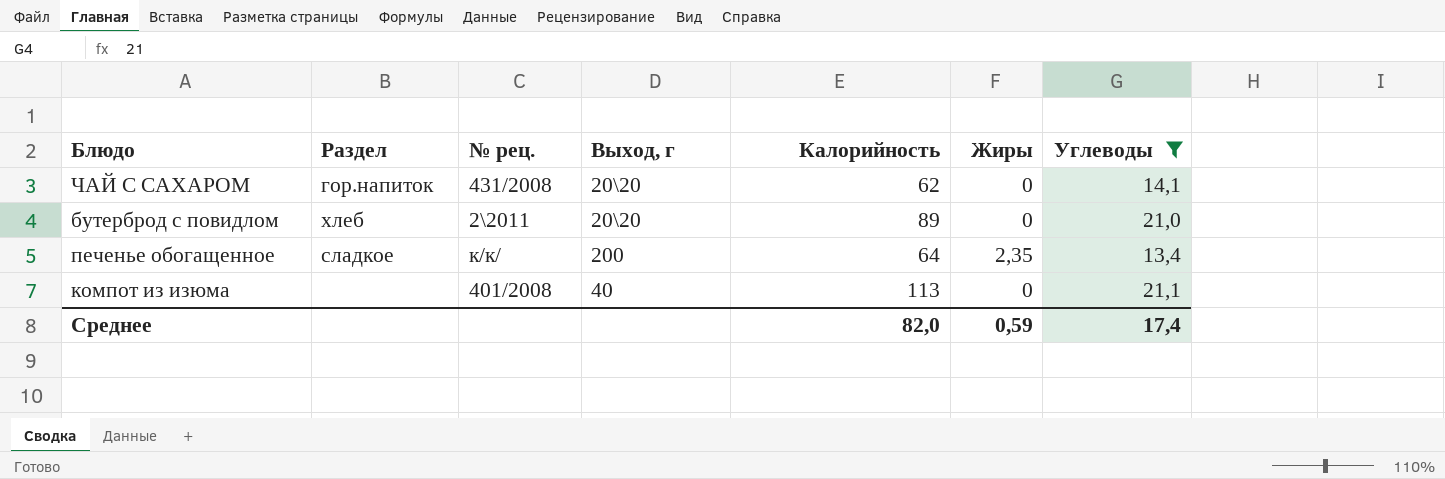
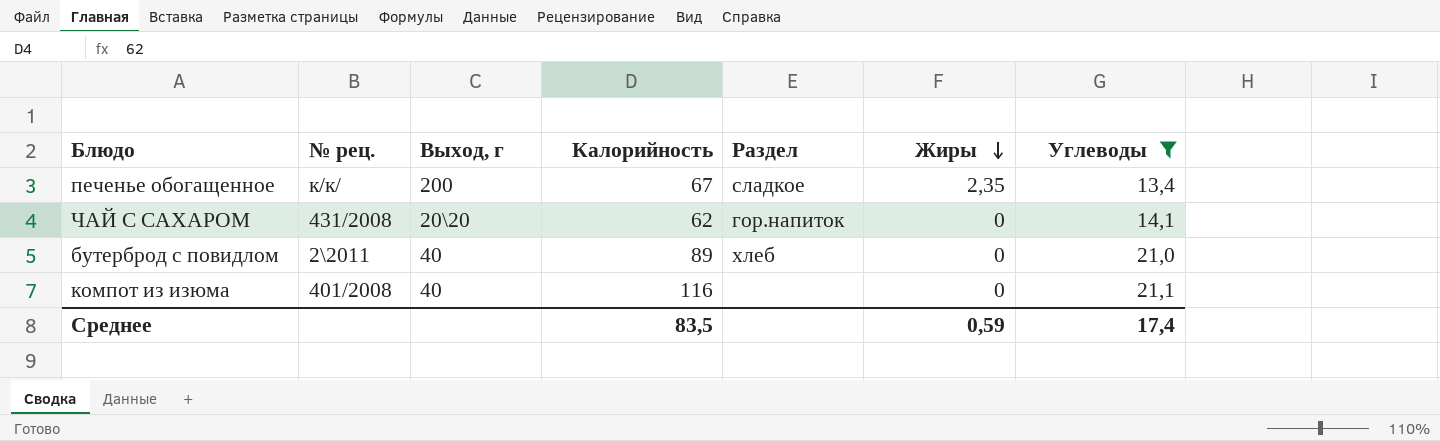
row order: none -> Жиры descending
column Раздел | position: 2 -> 5
печенье обогащенное | Калорийность: 64 -> 67
бутерброд с повидлом | Выход, г: 20\20 -> 40
компот из изюма | Калорийность: 113 -> 116
Среднее | Калорийность: 82,0 -> 83,5

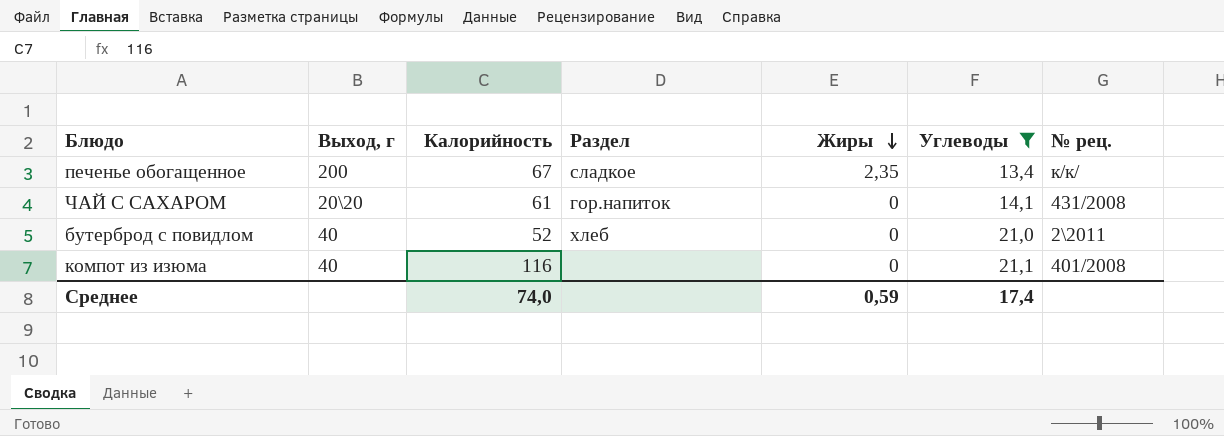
column № рец. | position: 2 -> 7
ЧАЙ С САХАРОМ | Калорийность: 62 -> 61
бутерброд с повидлом | Калорийность: 89 -> 52
Среднее | Калорийность: 83,5 -> 74,0

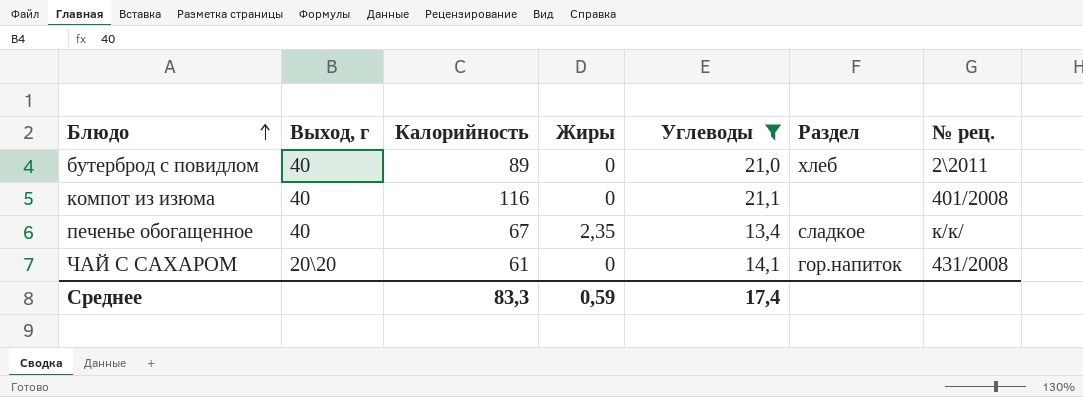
row order: Жиры descending -> Блюдо ascending
column Раздел | position: 4 -> 6
бутерброд с повидлом | Калорийность: 52 -> 89
печенье обогащенное | Выход, г: 200 -> 40
Среднее | Калорийность: 74,0 -> 83,3

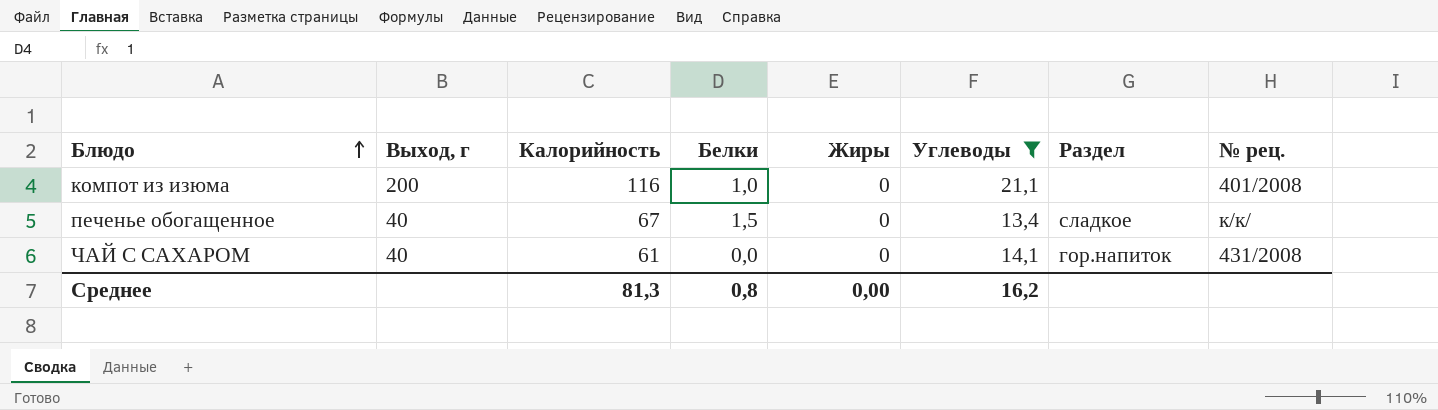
column Белки | position: none -> 4
row бутерброд с повидлом: 40 | 89 | 0 | 21,0 | хлеб | 2\2011 -> none
компот из изюма | Выход, г: 40 -> 200
печенье обогащенное | Жиры: 2,35 -> 0
ЧАЙ С САХАРОМ | Выход, г: 20\20 -> 40
Среднее | Калорийность: 83,3 -> 81,3
Среднее | Жиры: 0,59 -> 0,00
Среднее | Углеводы: 17,4 -> 16,2

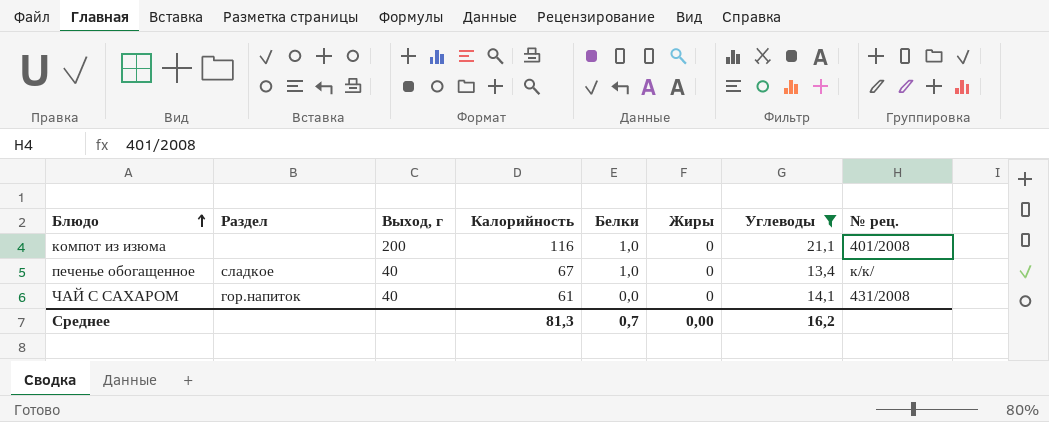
column Раздел | position: 7 -> 2
печенье обогащенное | Белки: 1,5 -> 1,0
Среднее | Белки: 0,8 -> 0,7

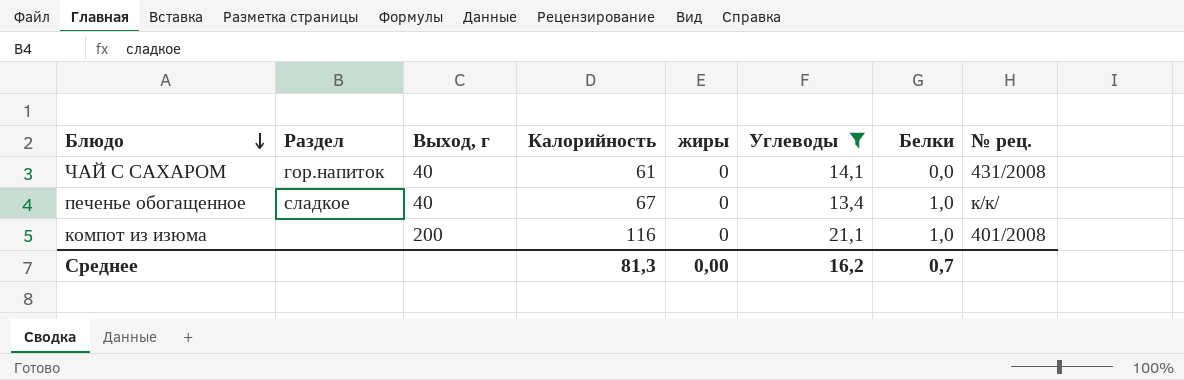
row order: Блюдо ascending -> Блюдо descending
column name: Жиры -> жиры
column Белки | position: 5 -> 7

